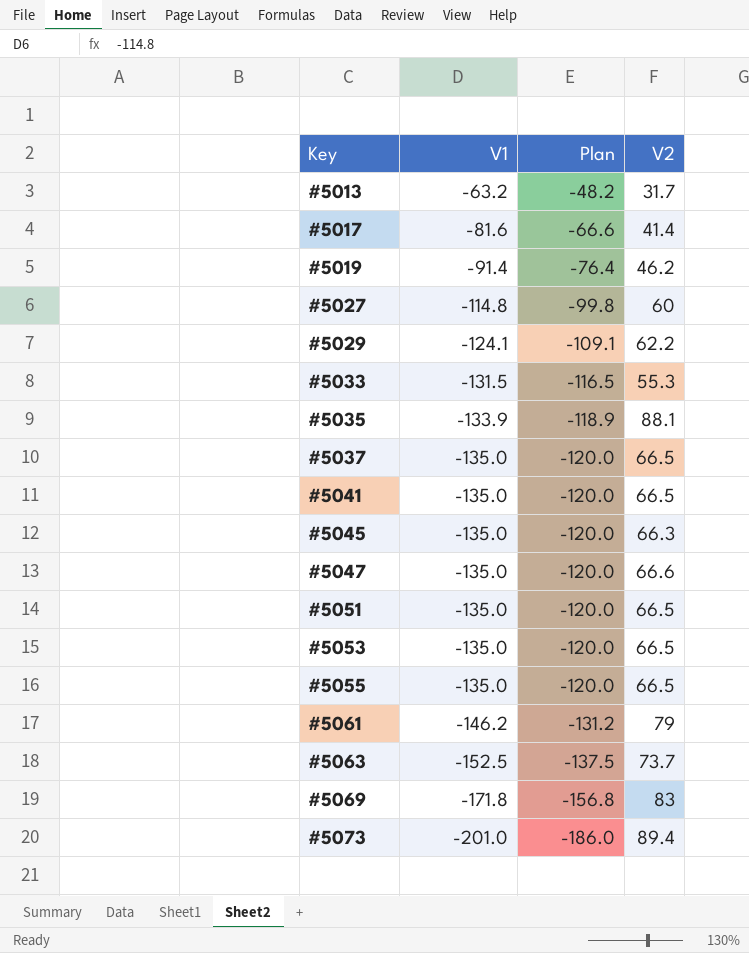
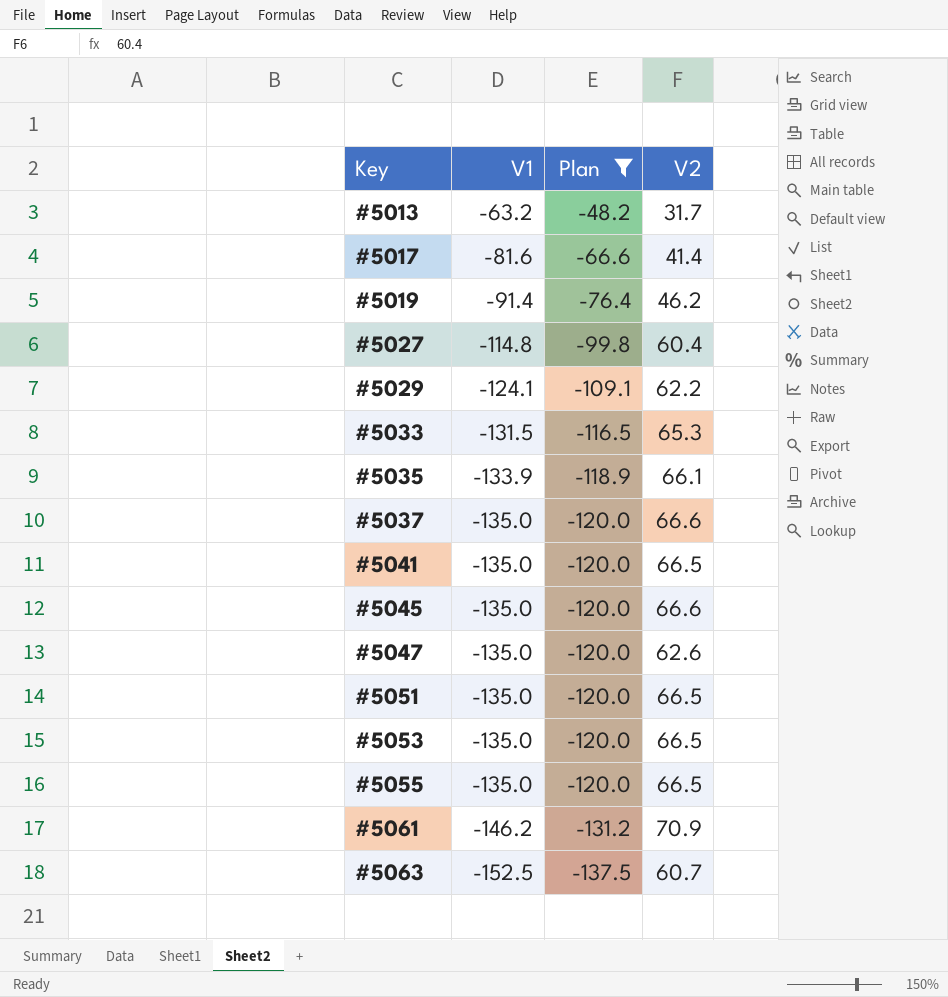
filter: none -> Plan >= -137.5
#5027 | V2: 60 -> 60.4
#5033 | V2: 55.3 -> 65.3
#5035 | V2: 88.1 -> 66.1
#5037 | V2: 66.5 -> 66.6
#5045 | V2: 66.3 -> 66.6
#5047 | V2: 66.6 -> 62.6
#5061 | V2: 79 -> 70.9
#5063 | V2: 73.7 -> 60.7

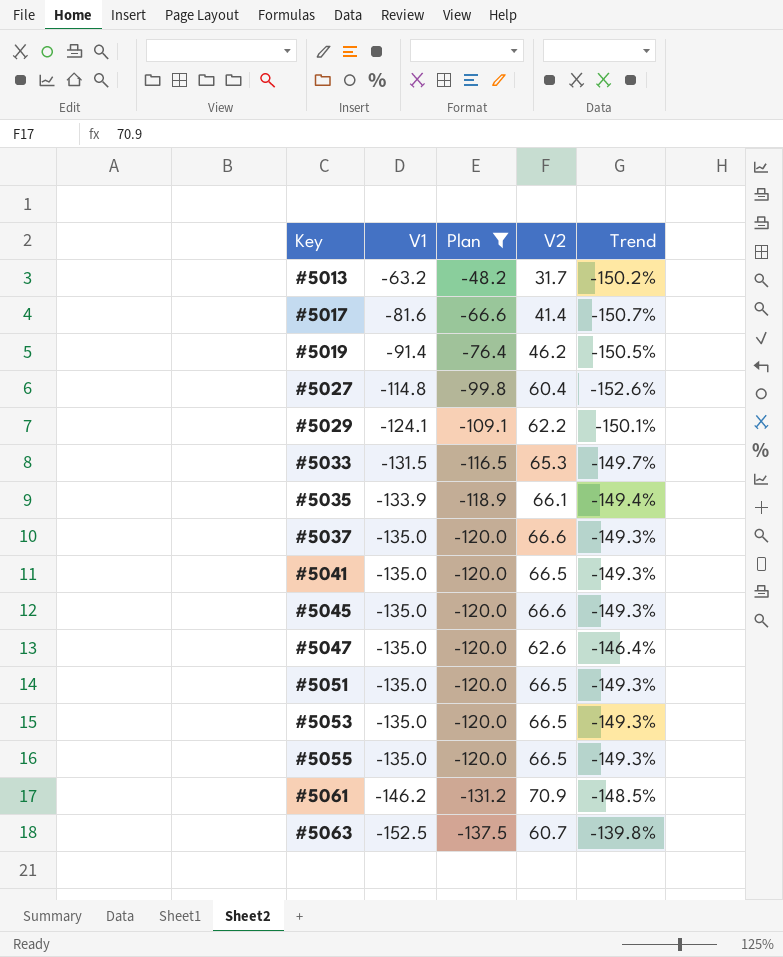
column Trend | formula: none -> ([V2] - [V1]) / [V1]

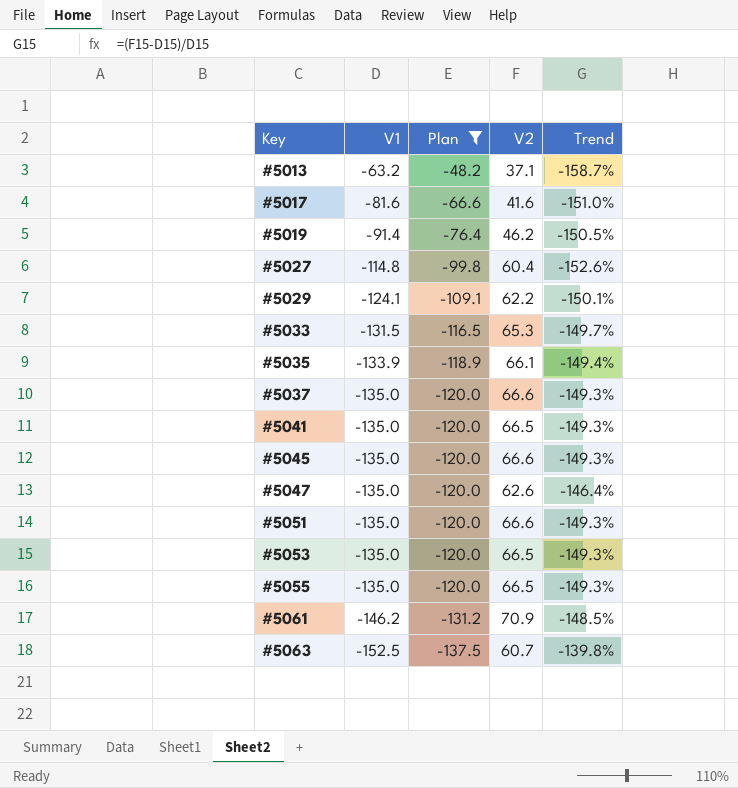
#5013 | V2: 31.7 -> 37.1
#5013 | Trend: -150.2% -> -158.7%
#5017 | V2: 41.4 -> 41.6
#5017 | Trend: -150.7% -> -151.0%
#5051 | V2: 66.5 -> 66.6

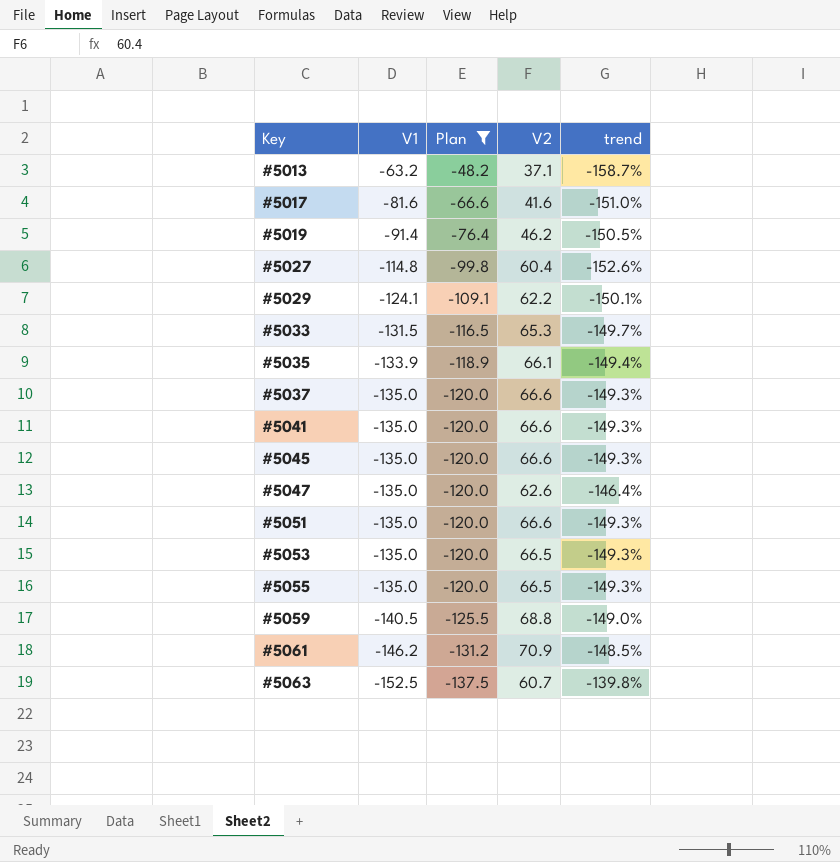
column name: Trend -> trend
#5041 | V2: 66.5 -> 66.6
row #5059: none -> -140.5 | -125.5 | 68.8 | -149.0%

